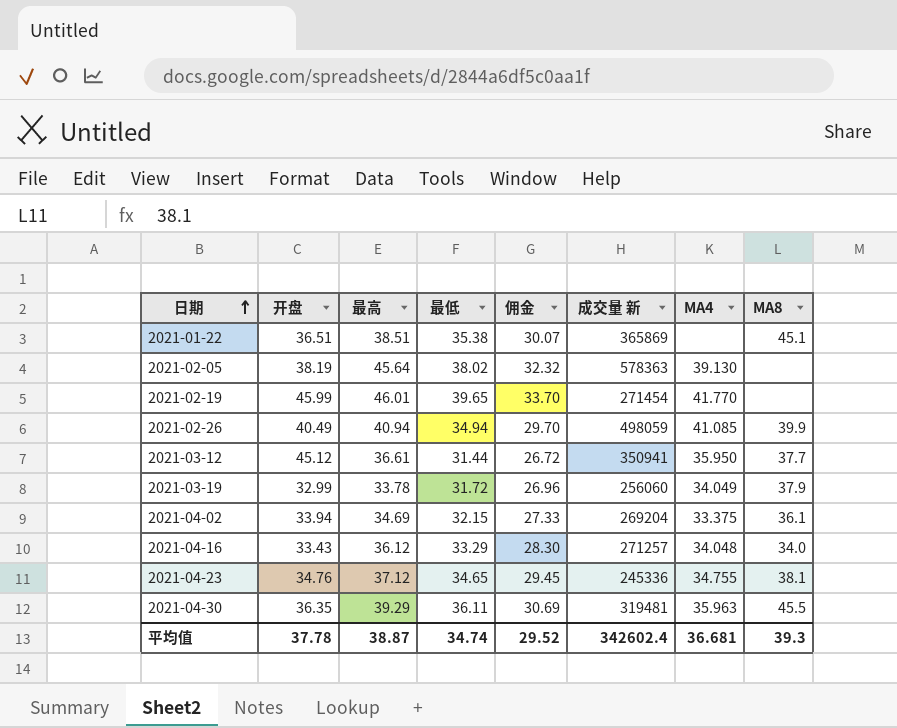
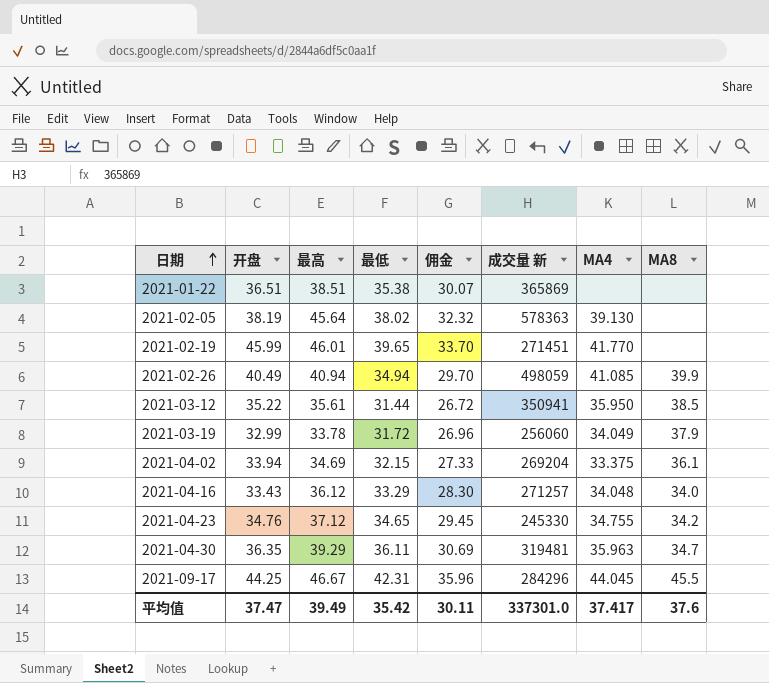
2021-01-22 | MA8: 45.1 -> none
2021-02-19 | 成交量 新: 271454 -> 271451
2021-03-12 | 开盘: 45.12 -> 35.22
2021-03-12 | 最高: 36.61 -> 35.61
2021-03-12 | MA8: 37.7 -> 38.5
2021-04-23 | 成交量 新: 245336 -> 245330
2021-04-23 | MA8: 38.1 -> 34.2
2021-04-30 | MA8: 45.5 -> 34.7
row 2021-09-17: none -> 44.25 | 46.67 | 42.31 | 35.96 | 284296 | 44.045 | 45.5
平均值 | 开盘: 37.78 -> 37.47
平均值 | 最高: 38.87 -> 39.49
平均值 | 最低: 34.74 -> 35.42
平均值 | 佣金: 29.52 -> 30.11
平均值 | 成交量 新: 342602.4 -> 337301.0
平均值 | MA4: 36.681 -> 37.417
平均值 | MA8: 39.3 -> 37.6

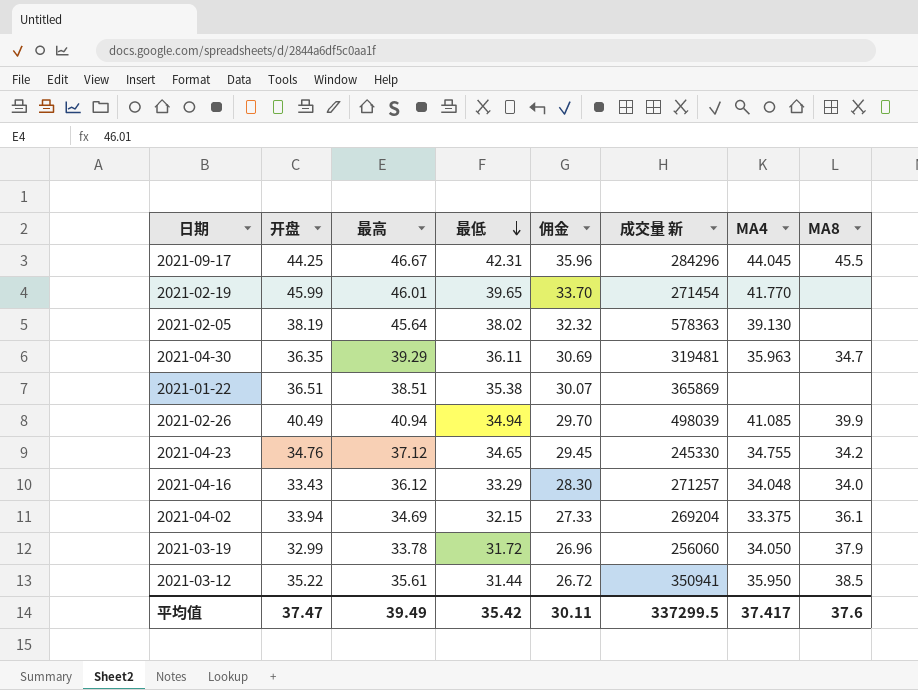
row order: 日期 ascending -> 最低 descending
2021-02-19 | 成交量 新: 271451 -> 271454
2021-02-26 | 成交量 新: 498059 -> 498039
2021-03-19 | MA4: 34.049 -> 34.050
平均值 | 成交量 新: 337301.0 -> 337299.5

